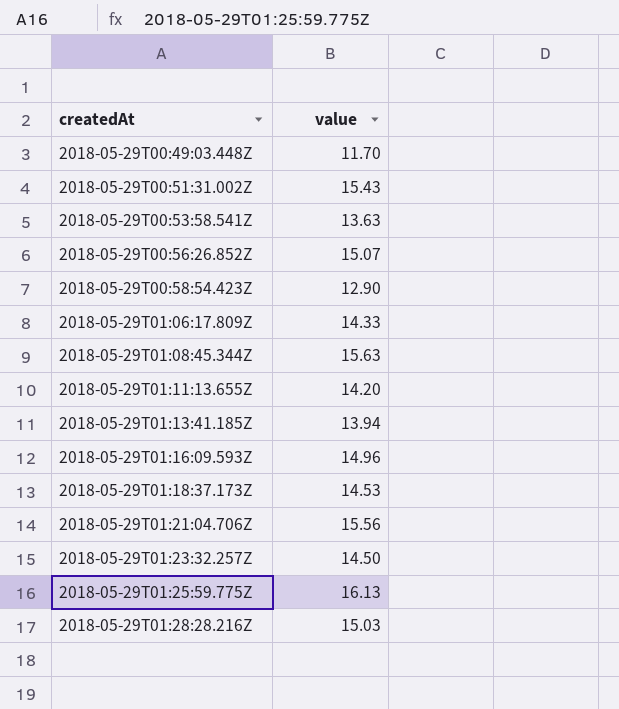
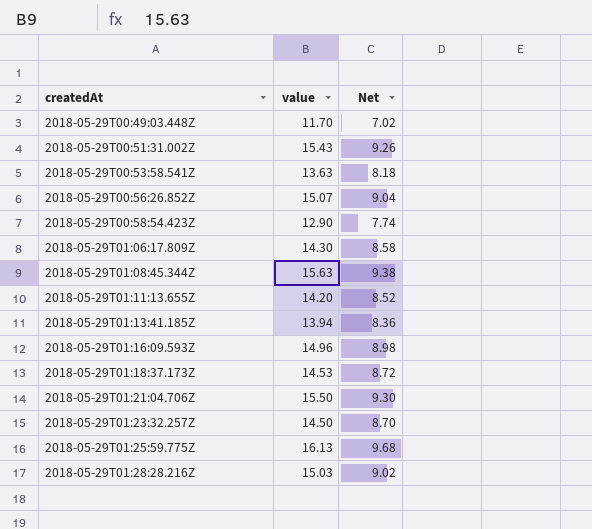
column Net | formula: none -> [value] * 0.6
2018-05-29T01:06:17.809Z | value: 14.33 -> 14.30
2018-05-29T01:21:04.706Z | value: 15.56 -> 15.50

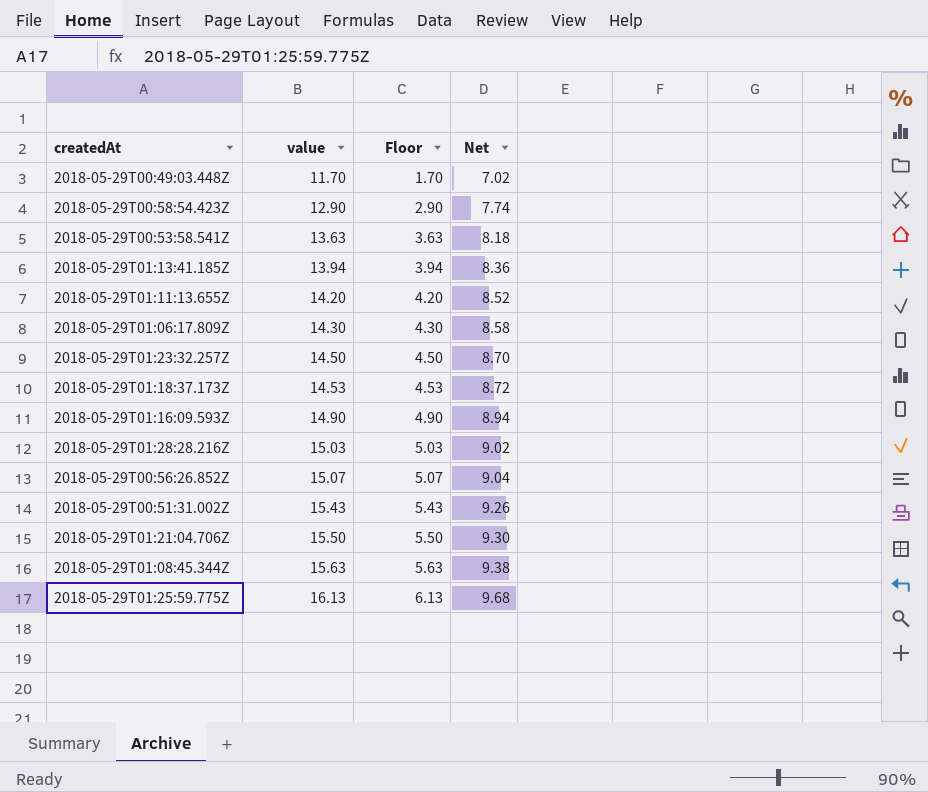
row order: createdAt ascending -> value ascending
column Floor | formula: none -> [value] - 10
2018-05-29T01:16:09.593Z | value: 14.96 -> 14.90
2018-05-29T01:16:09.593Z | Net: 8.98 -> 8.94

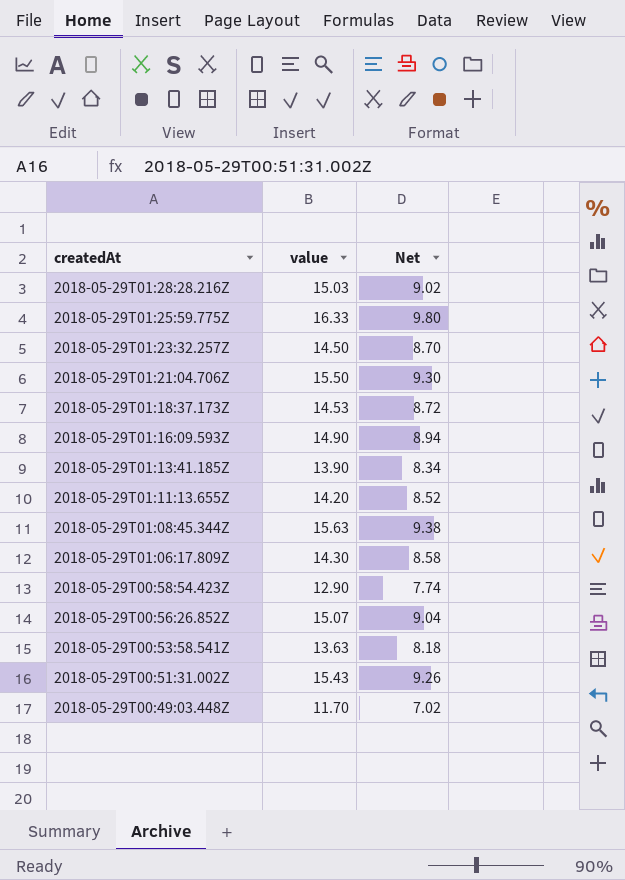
row order: value ascending -> createdAt descending
column Floor | formula: [value] - 10 -> none
2018-05-29T01:25:59.775Z | value: 16.13 -> 16.33
2018-05-29T01:25:59.775Z | Net: 9.68 -> 9.80
2018-05-29T01:13:41.185Z | value: 13.94 -> 13.90
2018-05-29T01:13:41.185Z | Net: 8.36 -> 8.34

